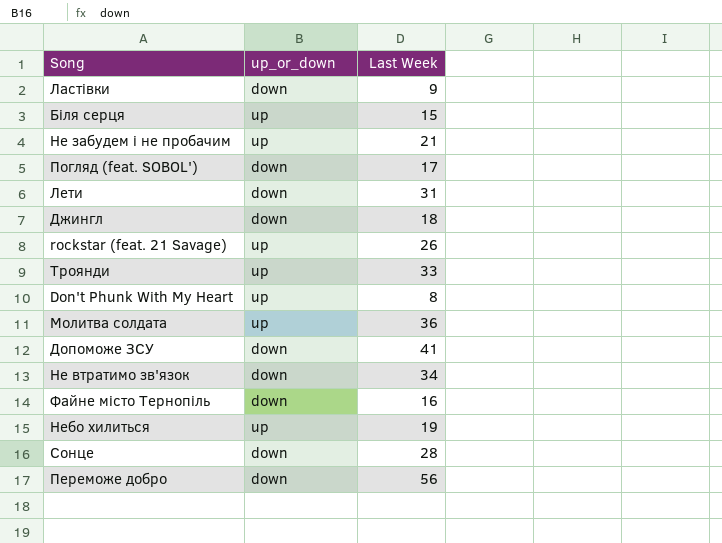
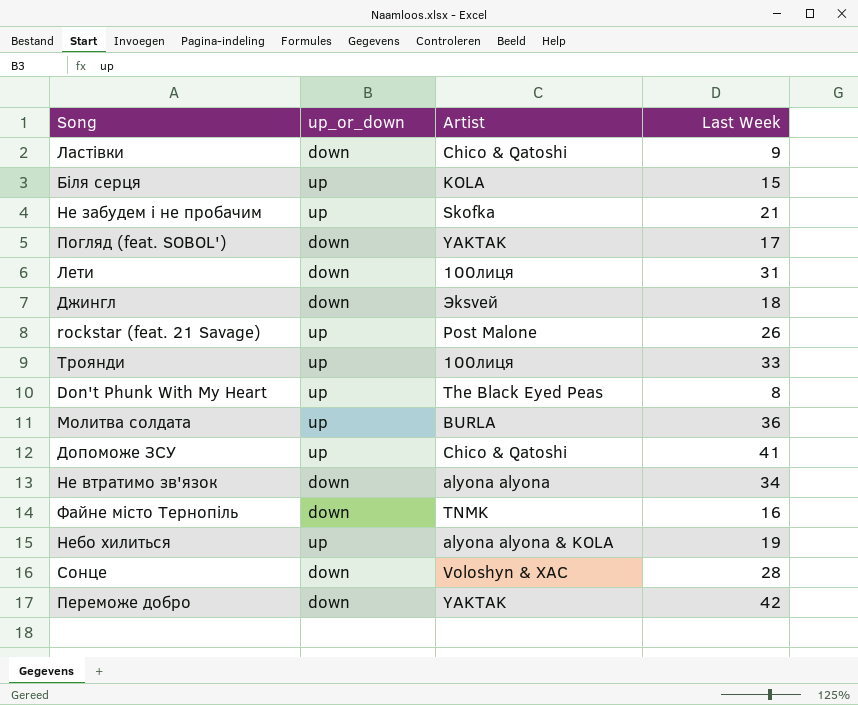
column Artist | position: none -> 3
Допоможе ЗСУ | up_or_down: down -> up
Переможе добро | Last Week: 56 -> 42

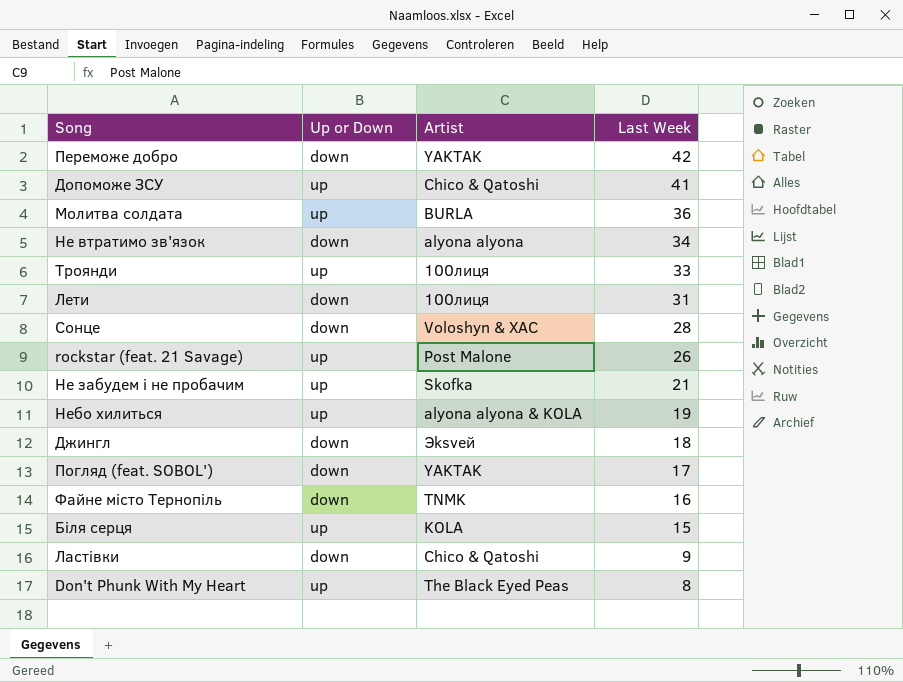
row order: none -> Last Week descending
column name: up_or_down -> Up or Down

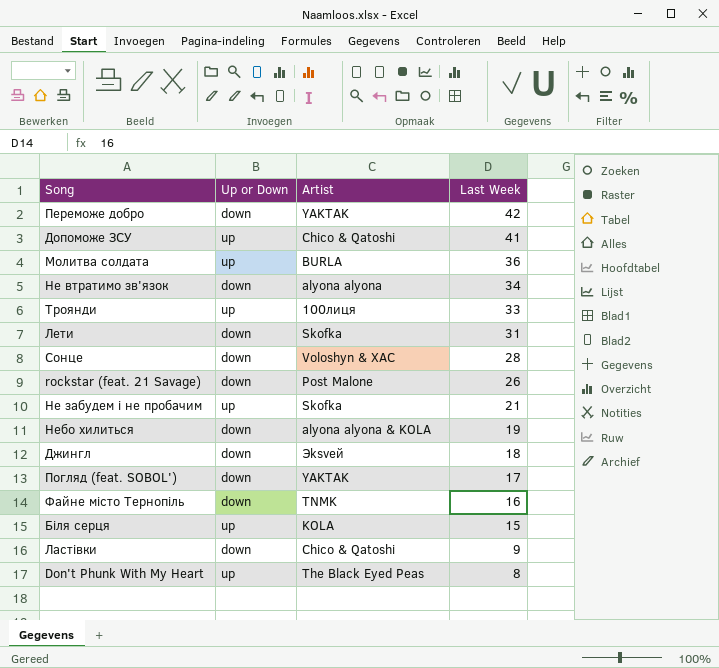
Лети | Artist: 100лиця -> Skofka
rockstar (feat. 21 Savage) | Up or Down: up -> down
Небо хилиться | Up or Down: up -> down

